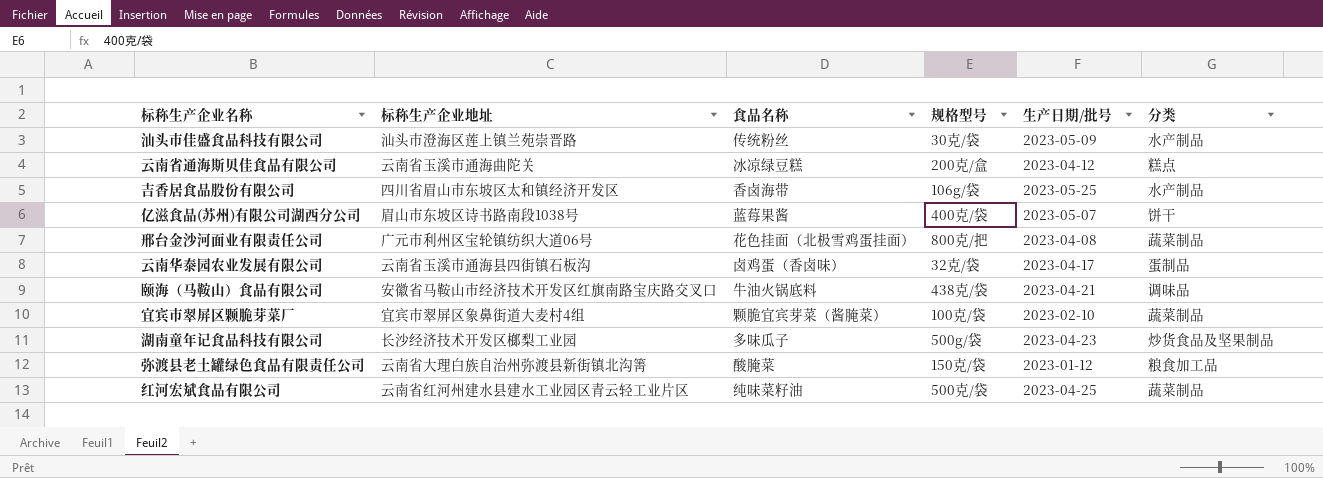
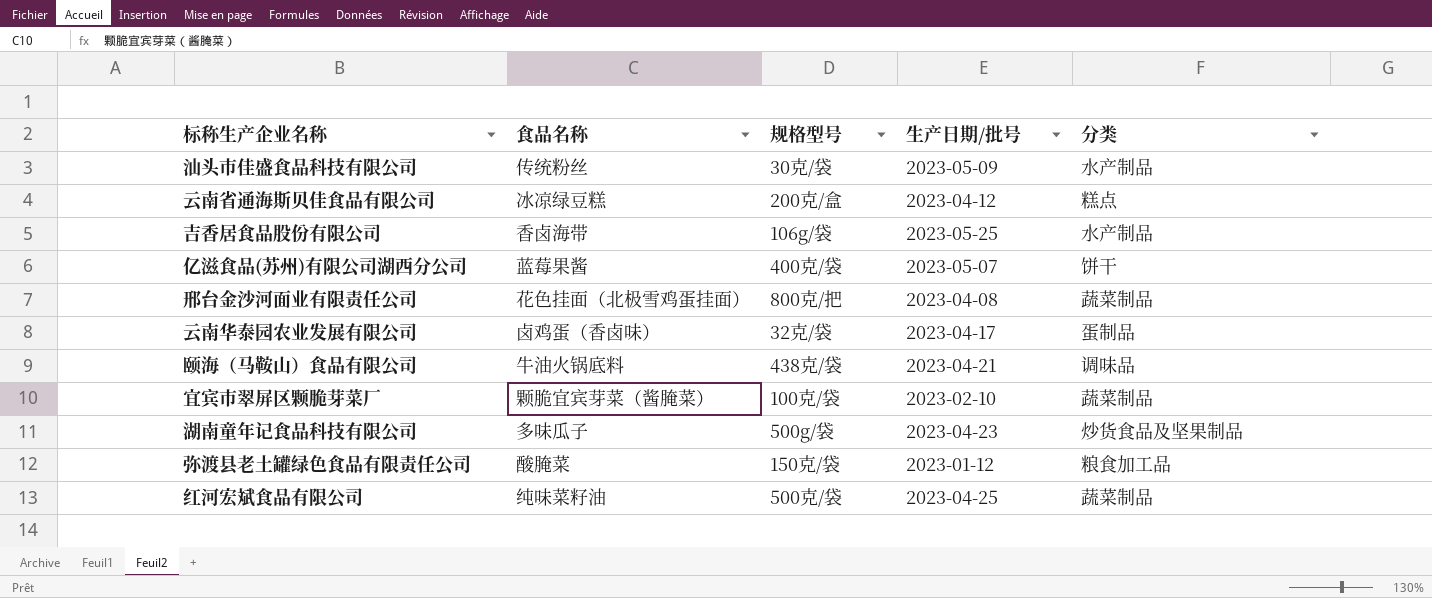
column 标称生产企业地址 | position: 2 -> none

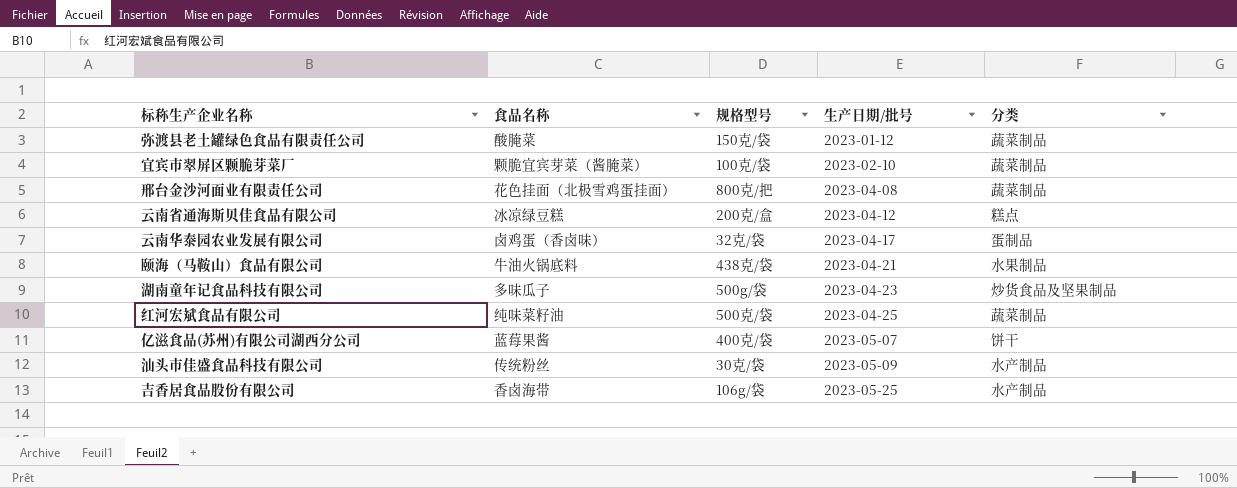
row order: none -> 生产日期/批号 ascending
弥渡县老土罐绿色食品有限责任公司 | 分类: 粮食加工品 -> 蔬菜制品
颐海（马鞍山）食品有限公司 | 分类: 调味品 -> 水果制品

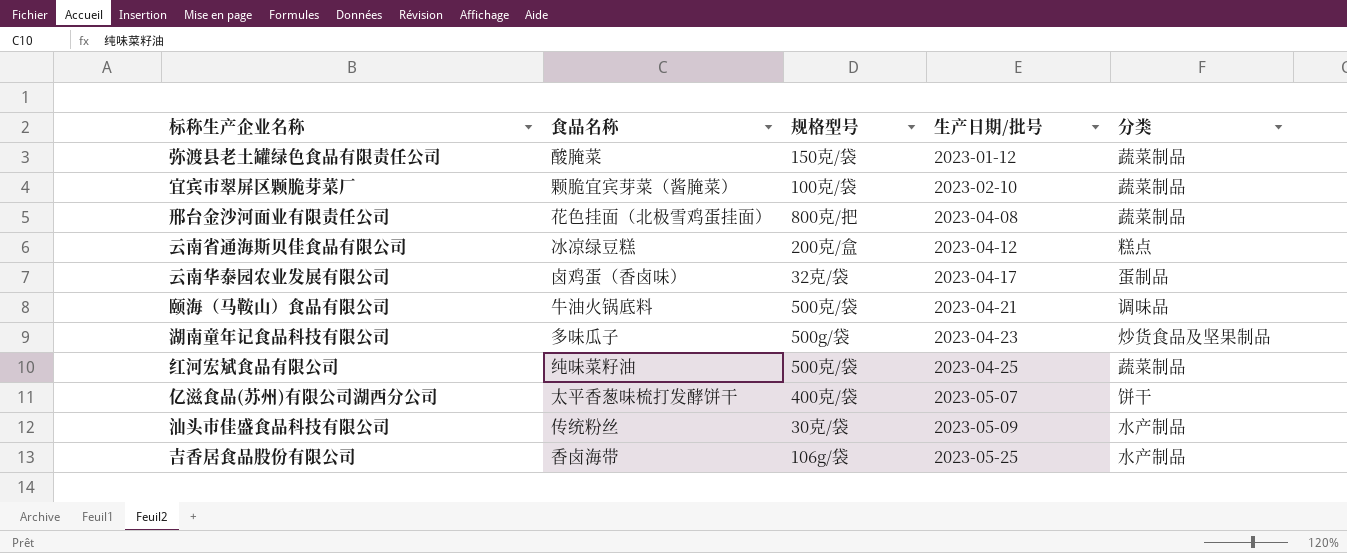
颐海（马鞍山）食品有限公司 | 规格型号: 438克/袋 -> 500克/袋
颐海（马鞍山）食品有限公司 | 分类: 水果制品 -> 调味品
亿滋食品(苏州)有限公司湖西分公司 | 食品名称: 蓝莓果酱 -> 太平香葱味梳打发酵饼干

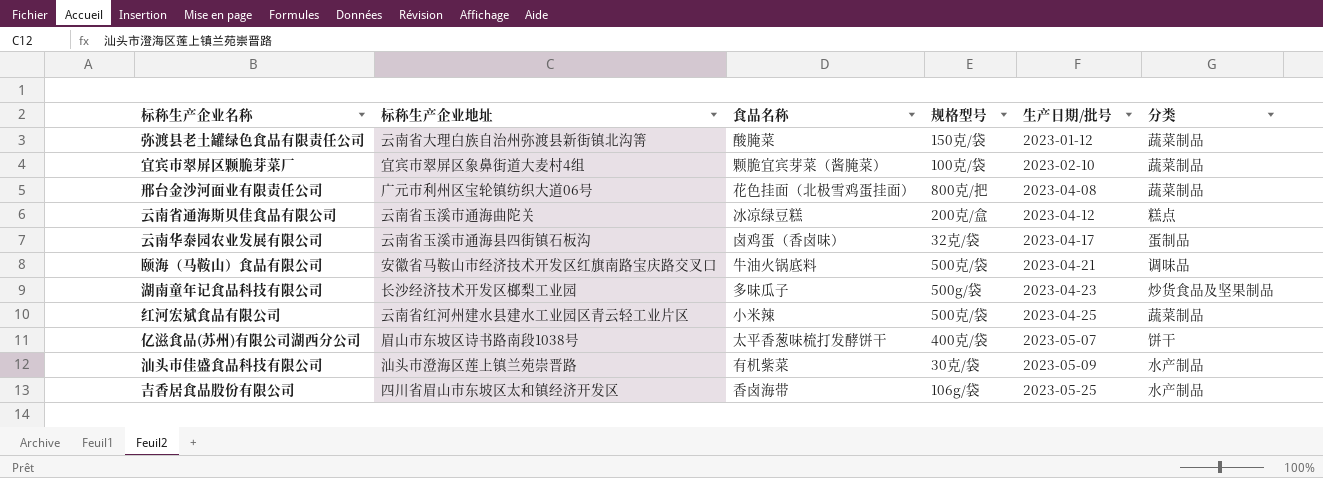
column 标称生产企业地址 | position: none -> 2
红河宏斌食品有限公司 | 食品名称: 纯味菜籽油 -> 小米辣
汕头市佳盛食品科技有限公司 | 食品名称: 传统粉丝 -> 有机紫菜

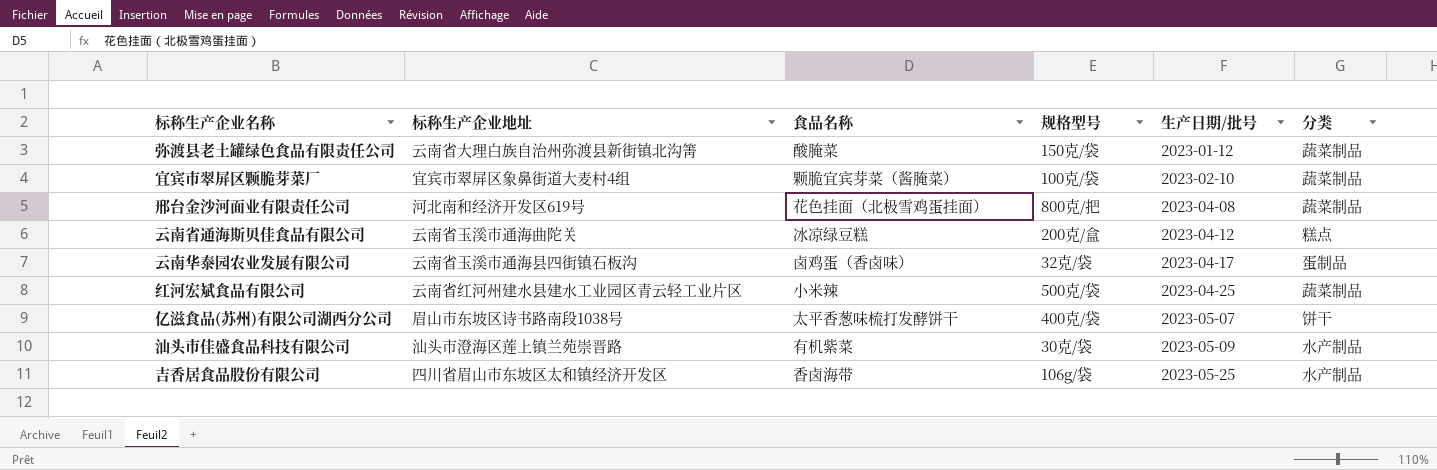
row 颐海（马鞍山）食品有限公司: 安徽省马鞍山市经济技术开发区红旗南路宝庆路交叉口 | 牛油火锅底料 | 500克/袋 | 2023-04-21 | 调味品 -> none
row 湖南童年记食品科技有限公司: 长沙经济技术开发区榔梨工业园 | 多味瓜子 | 500g/袋 | 2023-04-23 | 炒货食品及坚果制品 -> none
邢台金沙河面业有限责任公司 | 标称生产企业地址: 广元市利州区宝轮镇纺织大道06号 -> 河北南和经济开发区619号

